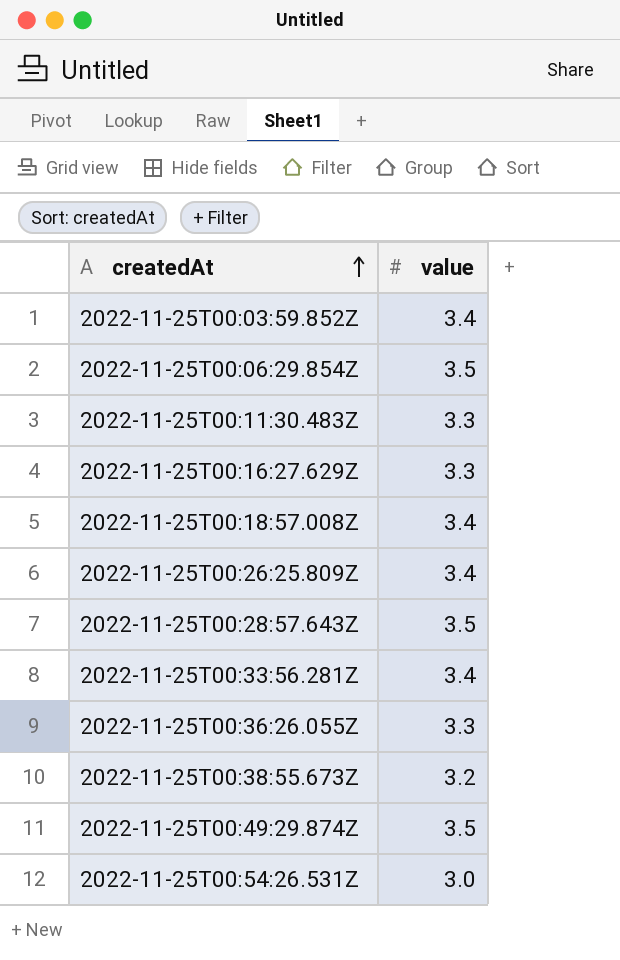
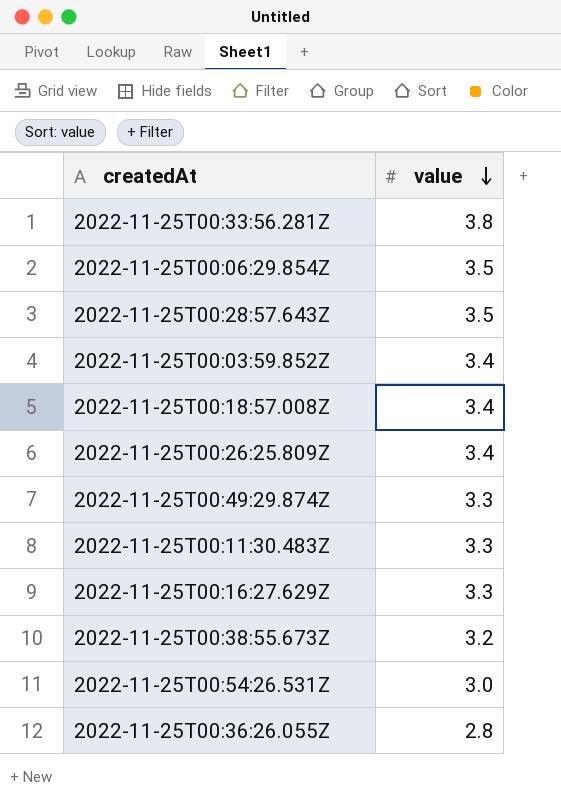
row order: createdAt ascending -> value descending
2022-11-25T00:33:56.281Z | value: 3.4 -> 3.8
2022-11-25T00:49:29.874Z | value: 3.5 -> 3.3
2022-11-25T00:36:26.055Z | value: 3.3 -> 2.8

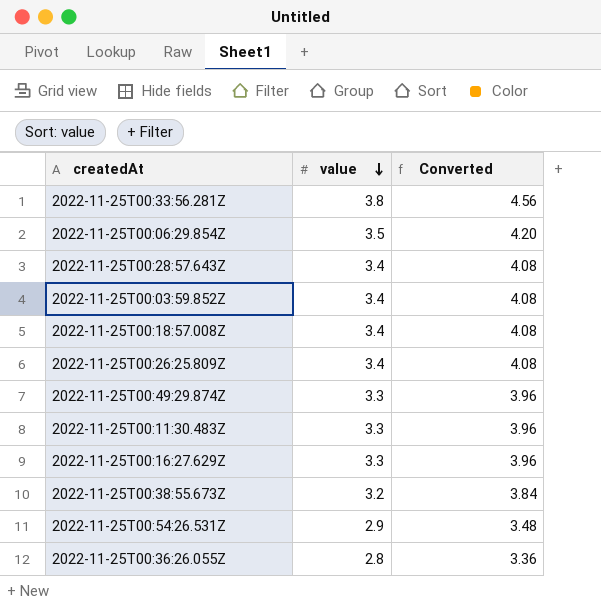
column Converted | formula: none -> [value] * 1.2
2022-11-25T00:28:57.643Z | value: 3.5 -> 3.4
2022-11-25T00:54:26.531Z | value: 3.0 -> 2.9

